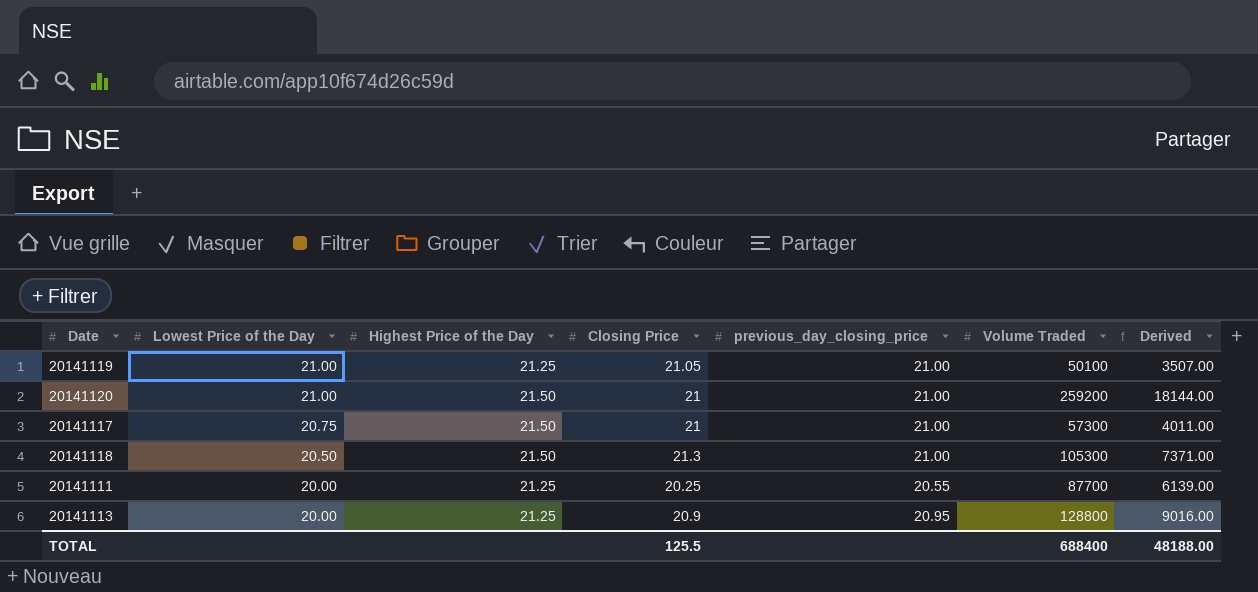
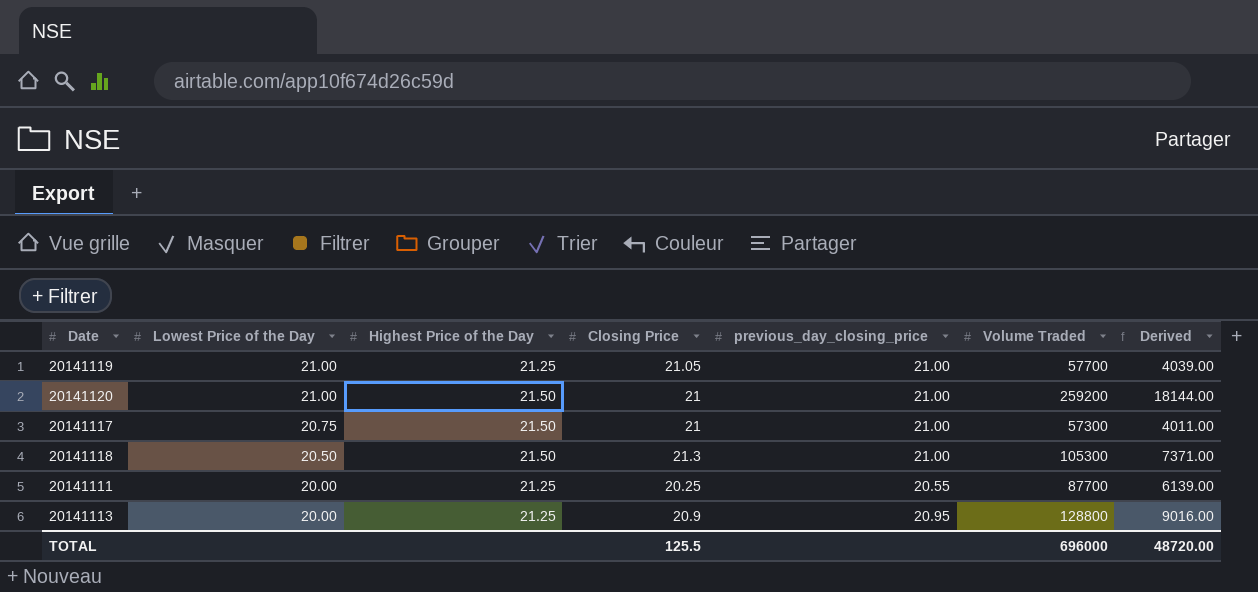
20141119 | Volume Traded: 50100 -> 57700
20141119 | Derived: 3507.00 -> 4039.00
TOTAL | Volume Traded: 688400 -> 696000
TOTAL | Derived: 48188.00 -> 48720.00

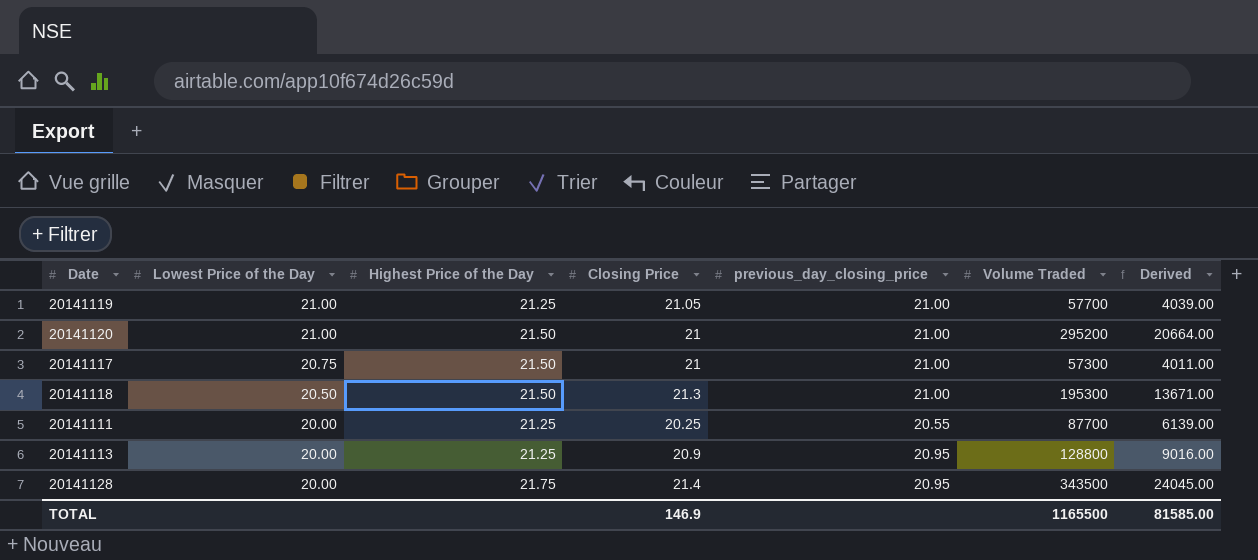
20141120 | Volume Traded: 259200 -> 295200
20141120 | Derived: 18144.00 -> 20664.00
20141118 | Volume Traded: 105300 -> 195300
20141118 | Derived: 7371.00 -> 13671.00
row 20141128: none -> 20.00 | 21.75 | 21.4 | 20.95 | 343500 | 24045.00
TOTAL | Closing Price: 125.5 -> 146.9
TOTAL | Volume Traded: 696000 -> 1165500
TOTAL | Derived: 48720.00 -> 81585.00

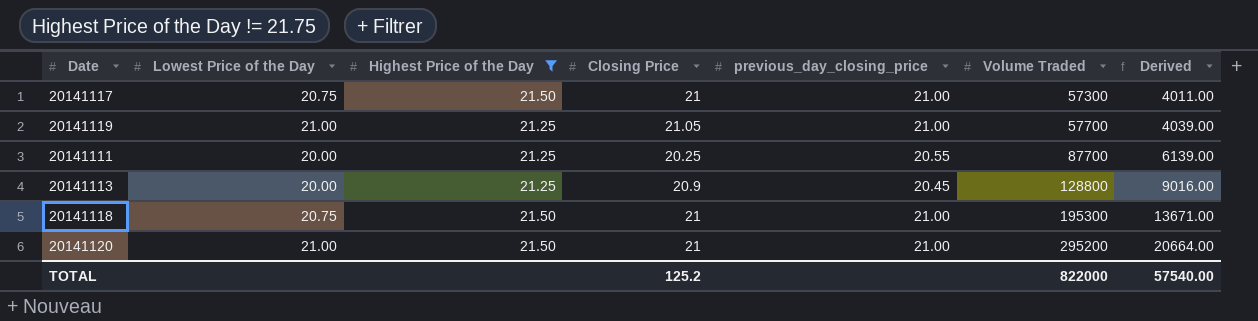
filter: none -> Highest Price of the Day != 21.75
row order: Lowest Price of the Day descending -> Volume Traded ascending
20141113 | previous_day_closing_price: 20.95 -> 20.45
20141118 | Lowest Price of the Day: 20.50 -> 20.75
20141118 | Closing Price: 21.3 -> 21
TOTAL | Closing Price: 146.9 -> 125.2
TOTAL | Volume Traded: 1165500 -> 822000
TOTAL | Derived: 81585.00 -> 57540.00

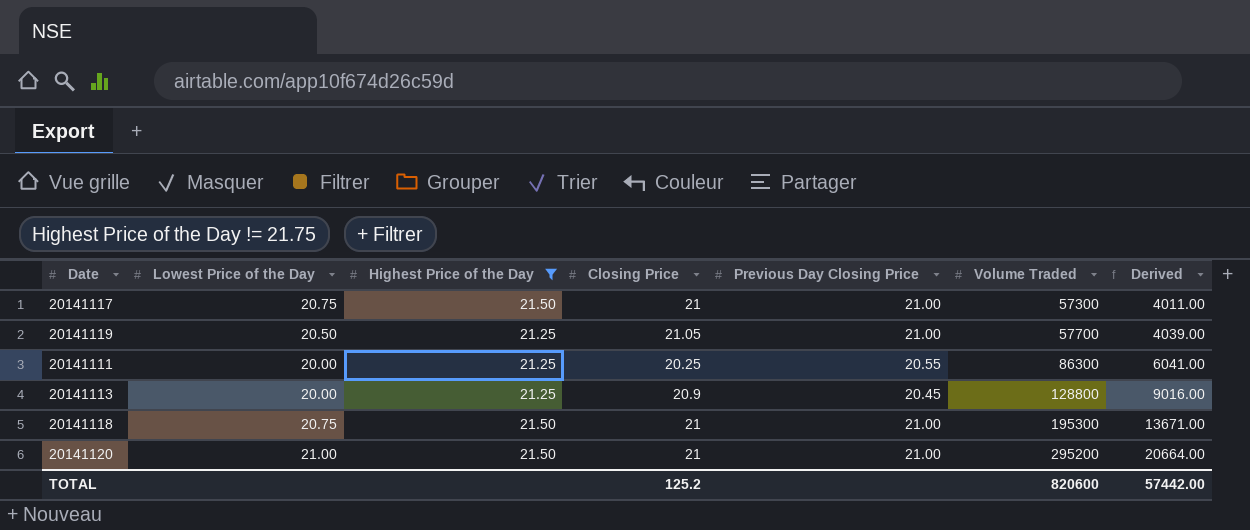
column name: previous_day_closing_price -> Previous Day Closing Price
20141119 | Lowest Price of the Day: 21.00 -> 20.50
20141111 | Volume Traded: 87700 -> 86300
20141111 | Derived: 6139.00 -> 6041.00
TOTAL | Volume Traded: 822000 -> 820600
TOTAL | Derived: 57540.00 -> 57442.00

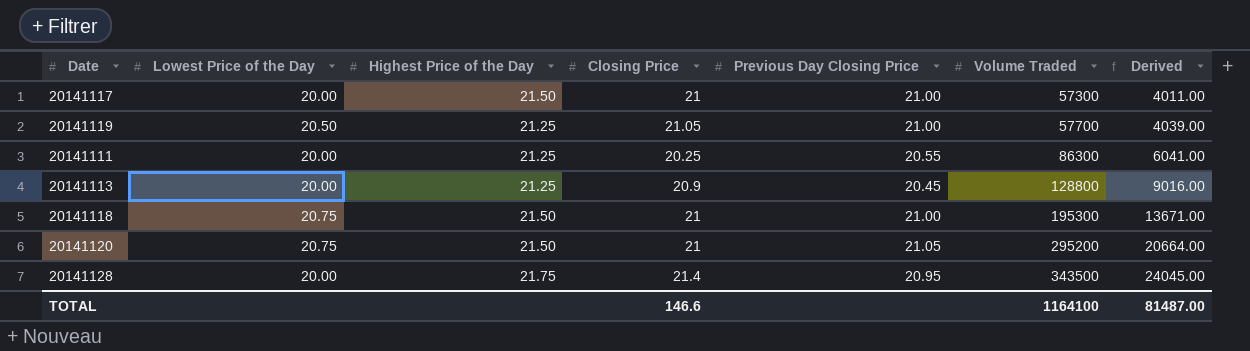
filter: Highest Price of the Day != 21.75 -> none
20141117 | Lowest Price of the Day: 20.75 -> 20.00
20141120 | Lowest Price of the Day: 21.00 -> 20.75
20141120 | Previous Day Closing Price: 21.00 -> 21.05
TOTAL | Closing Price: 125.2 -> 146.6
TOTAL | Volume Traded: 820600 -> 1164100
TOTAL | Derived: 57442.00 -> 81487.00

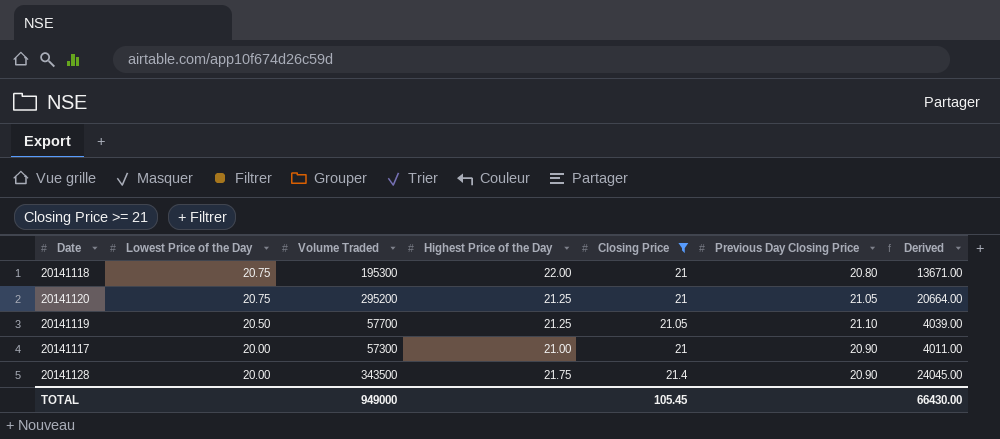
filter: none -> Closing Price >= 21
row order: Volume Traded ascending -> Lowest Price of the Day descending
column Volume Traded | position: 6 -> 3
20141118 | Highest Price of the Day: 21.50 -> 22.00
20141118 | Previous Day Closing Price: 21.00 -> 20.80
20141120 | Highest Price of the Day: 21.50 -> 21.25
20141119 | Previous Day Closing Price: 21.00 -> 21.10
20141117 | Highest Price of the Day: 21.50 -> 21.00
20141117 | Previous Day Closing Price: 21.00 -> 20.90
20141128 | Previous Day Closing Price: 20.95 -> 20.90
TOTAL | Volume Traded: 1164100 -> 949000
TOTAL | Closing Price: 146.6 -> 105.45
TOTAL | Derived: 81487.00 -> 66430.00

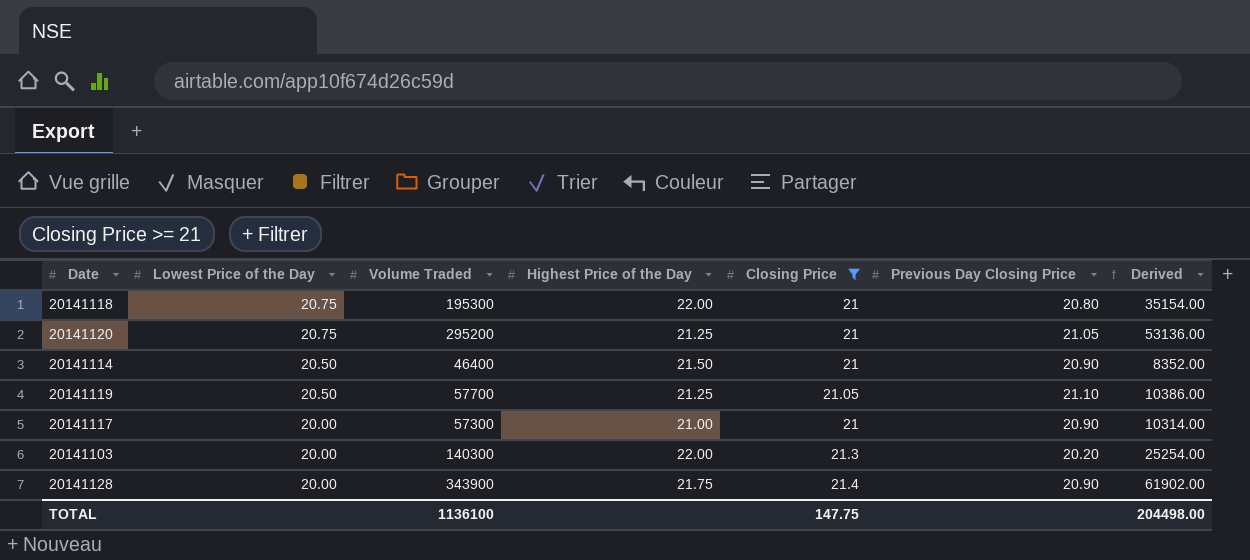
column Derived | formula: [Volume Traded] * 0.07 -> [Volume Traded] * 0.18
row 20141114: none -> 20.50 | 46400 | 21.50 | 21 | 20.90 | 8352.00
row 20141103: none -> 20.00 | 140300 | 22.00 | 21.3 | 20.20 | 25254.00
20141128 | Volume Traded: 343500 -> 343900
TOTAL | Volume Traded: 949000 -> 1136100
TOTAL | Closing Price: 105.45 -> 147.75
TOTAL | Derived: 66430.00 -> 204498.00

